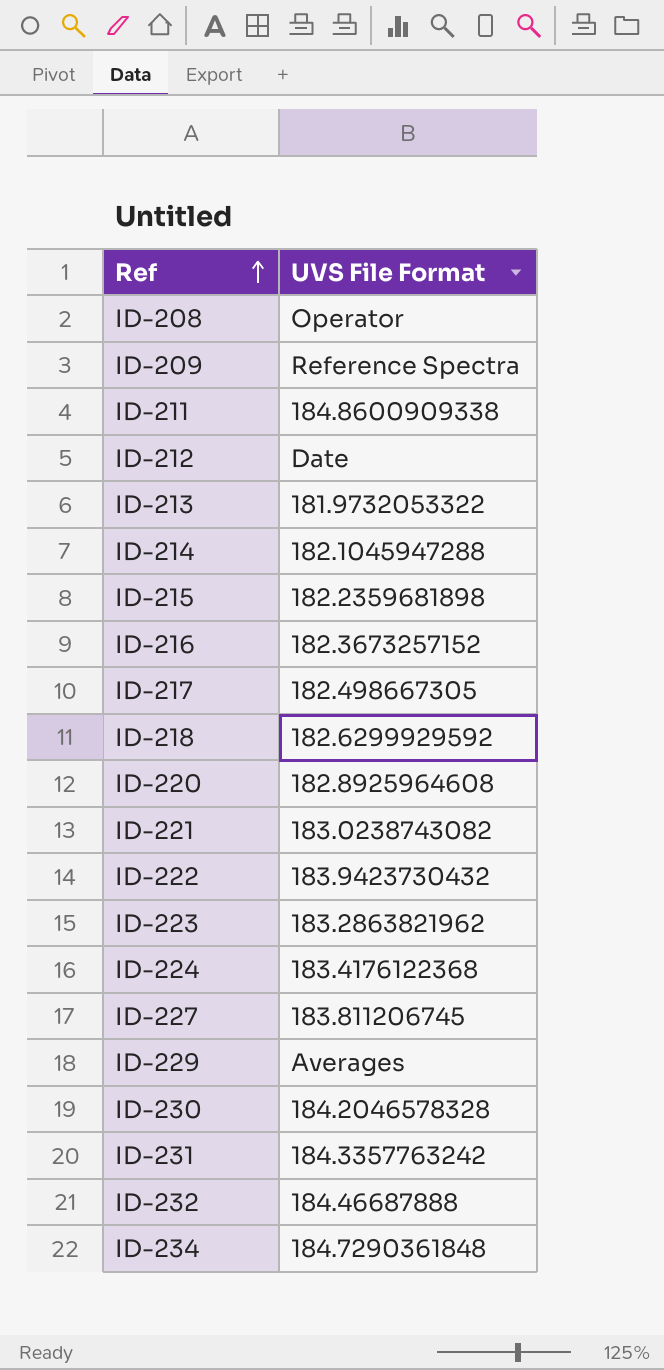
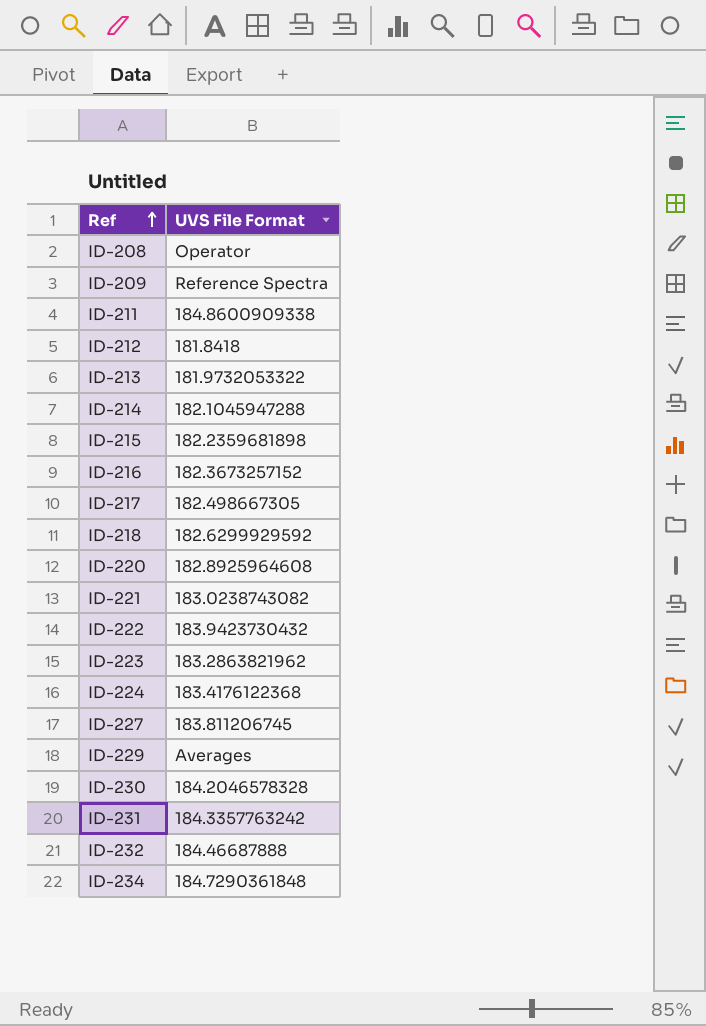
ID-212 | UVS File Format: Date -> 181.8418

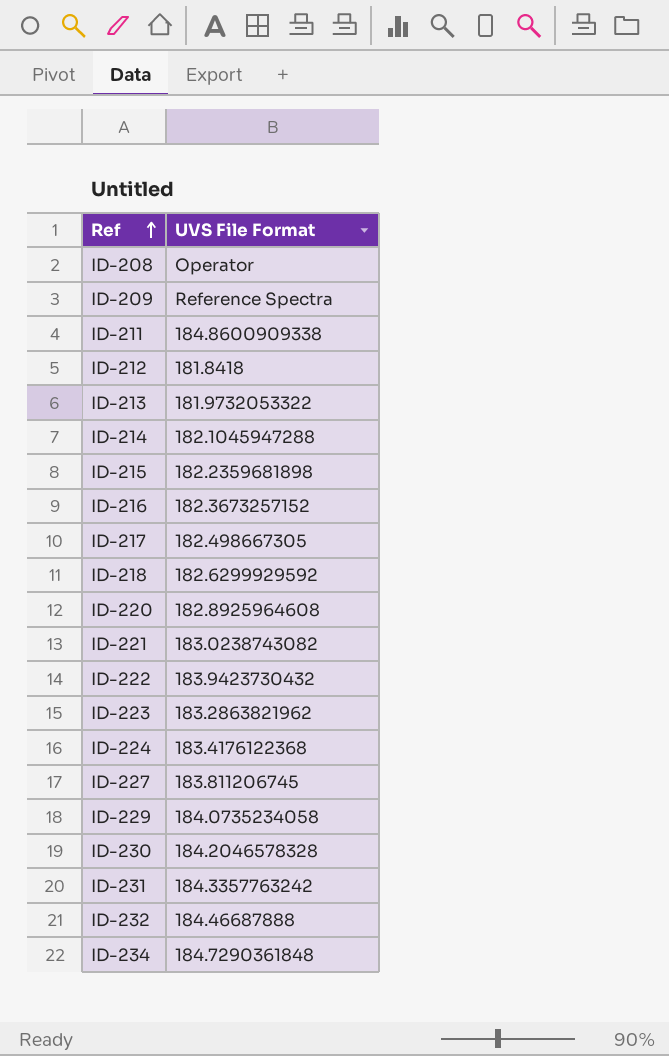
ID-229 | UVS File Format: Averages -> 184.0735234058

